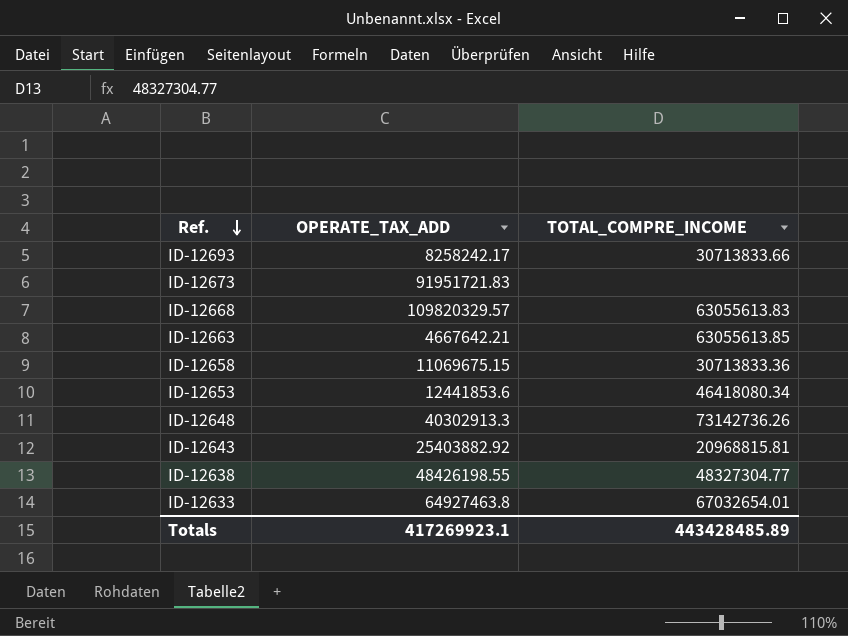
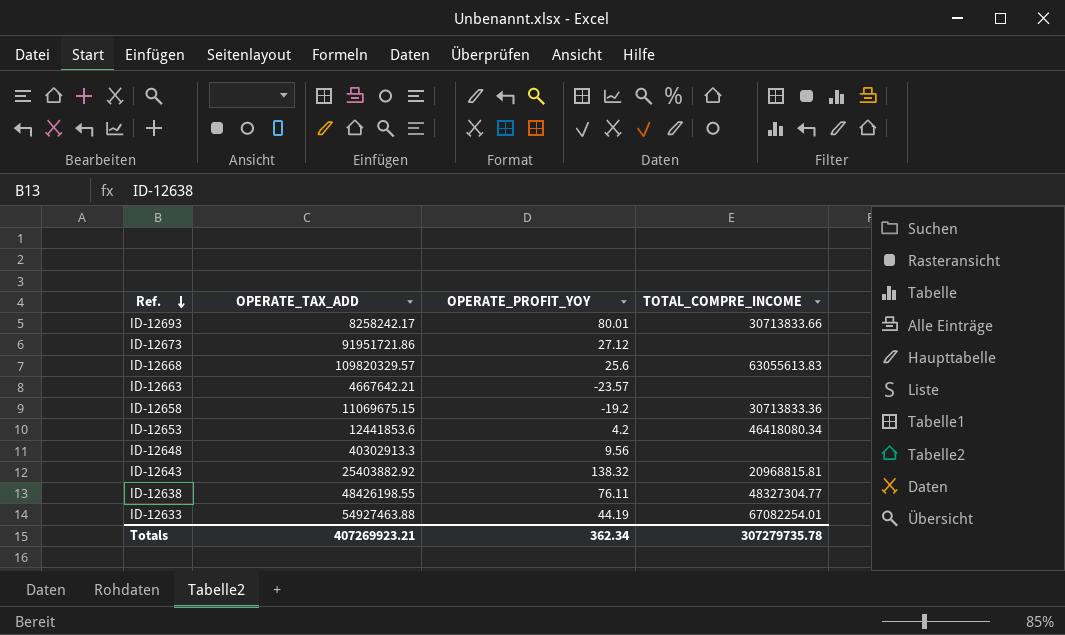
column OPERATE_PROFIT_YOY | position: none -> 3
ID-12673 | OPERATE_TAX_ADD: 91951721.83 -> 91951721.86
ID-12663 | TOTAL_COMPRE_INCOME: 63055613.85 -> none
ID-12648 | TOTAL_COMPRE_INCOME: 73142736.26 -> none
ID-12633 | OPERATE_TAX_ADD: 64927463.8 -> 54927463.88
ID-12633 | TOTAL_COMPRE_INCOME: 67032654.01 -> 67082254.01
Totals | OPERATE_TAX_ADD: 417269923.1 -> 407269923.21
Totals | TOTAL_COMPRE_INCOME: 443428485.89 -> 307279735.78

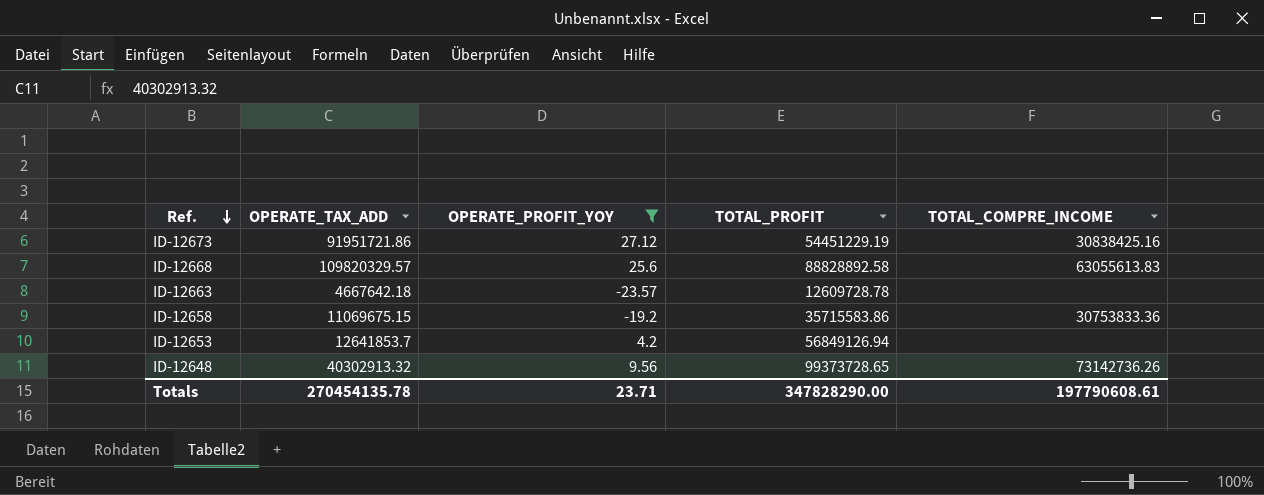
filter: none -> OPERATE_PROFIT_YOY <= 27.12
column TOTAL_PROFIT | position: none -> 4
ID-12673 | TOTAL_COMPRE_INCOME: none -> 30838425.16
ID-12663 | OPERATE_TAX_ADD: 4667642.21 -> 4667642.18
ID-12658 | TOTAL_COMPRE_INCOME: 30713833.36 -> 30753833.36
ID-12653 | OPERATE_TAX_ADD: 12441853.6 -> 12641853.7
ID-12653 | TOTAL_COMPRE_INCOME: 46418080.34 -> none
ID-12648 | OPERATE_TAX_ADD: 40302913.3 -> 40302913.32
ID-12648 | TOTAL_COMPRE_INCOME: none -> 73142736.26
Totals | OPERATE_TAX_ADD: 407269923.21 -> 270454135.78
Totals | OPERATE_PROFIT_YOY: 362.34 -> 23.71
Totals | TOTAL_COMPRE_INCOME: 307279735.78 -> 197790608.61

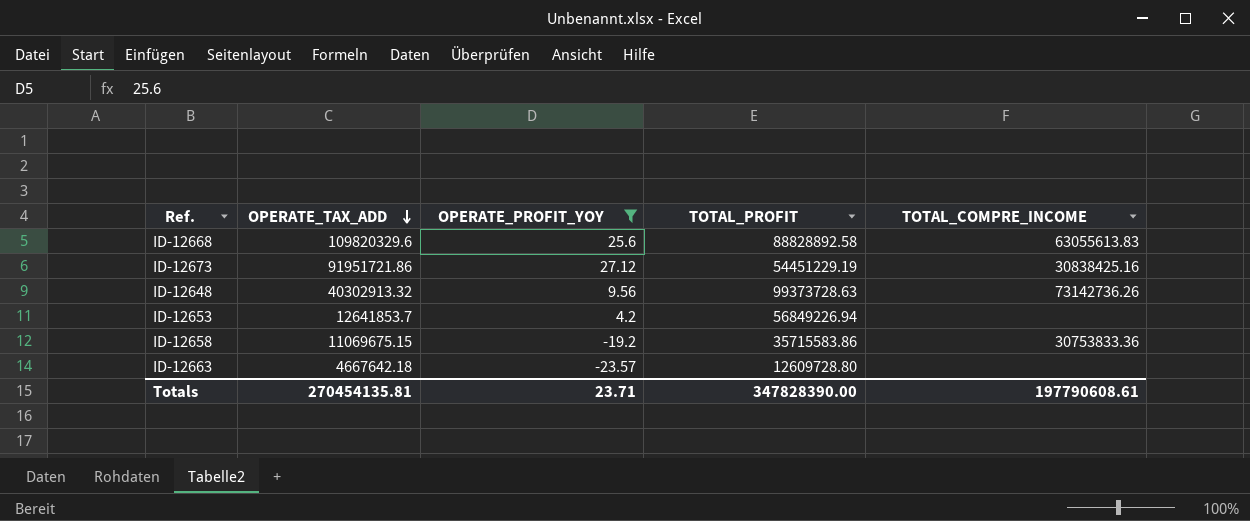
row order: Ref. descending -> OPERATE_TAX_ADD descending
ID-12668 | OPERATE_TAX_ADD: 109820329.57 -> 109820329.6
ID-12648 | TOTAL_PROFIT: 99373728.65 -> 99373728.63
ID-12653 | TOTAL_PROFIT: 56849126.94 -> 56849226.94
ID-12663 | TOTAL_PROFIT: 12609728.78 -> 12609728.80
Totals | OPERATE_TAX_ADD: 270454135.78 -> 270454135.81
Totals | TOTAL_PROFIT: 347828290.00 -> 347828390.00

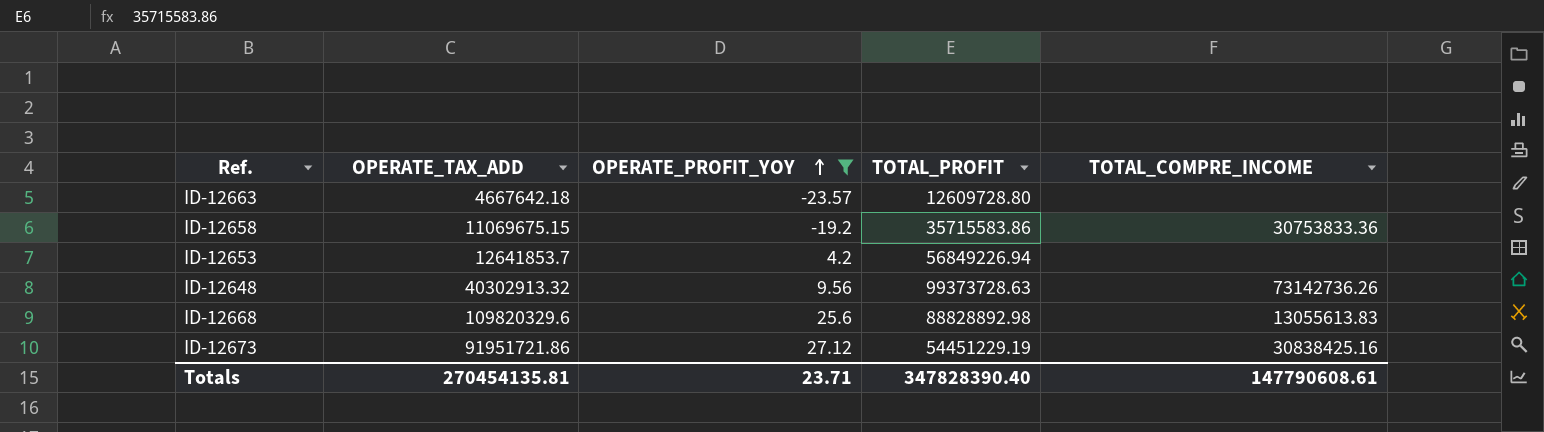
row order: OPERATE_TAX_ADD descending -> OPERATE_PROFIT_YOY ascending
ID-12668 | TOTAL_PROFIT: 88828892.58 -> 88828892.98
ID-12668 | TOTAL_COMPRE_INCOME: 63055613.83 -> 13055613.83
Totals | TOTAL_PROFIT: 347828390.00 -> 347828390.40
Totals | TOTAL_COMPRE_INCOME: 197790608.61 -> 147790608.61

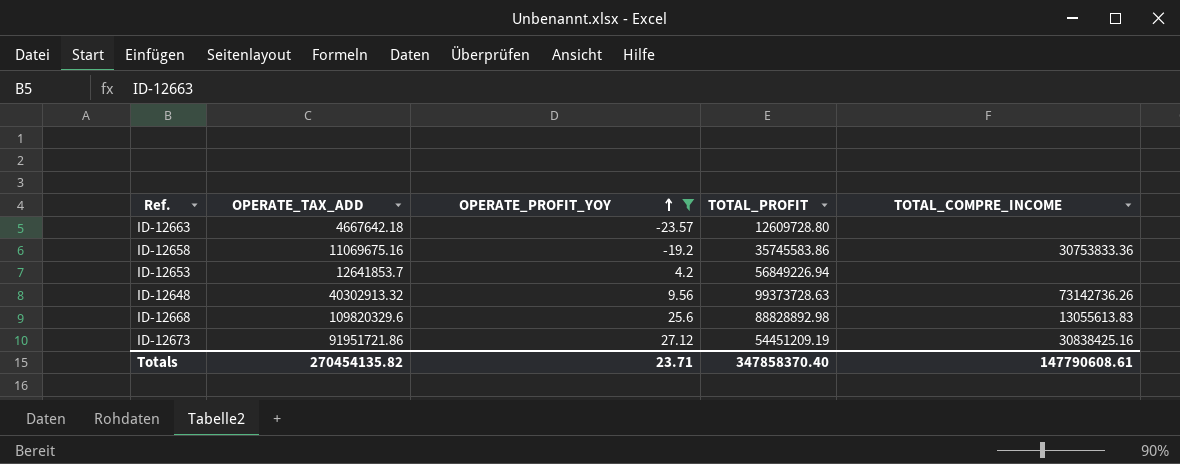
ID-12658 | OPERATE_TAX_ADD: 11069675.15 -> 11069675.16
ID-12658 | TOTAL_PROFIT: 35715583.86 -> 35745583.86
ID-12673 | TOTAL_PROFIT: 54451229.19 -> 54451209.19
Totals | OPERATE_TAX_ADD: 270454135.81 -> 270454135.82
Totals | TOTAL_PROFIT: 347828390.40 -> 347858370.40

